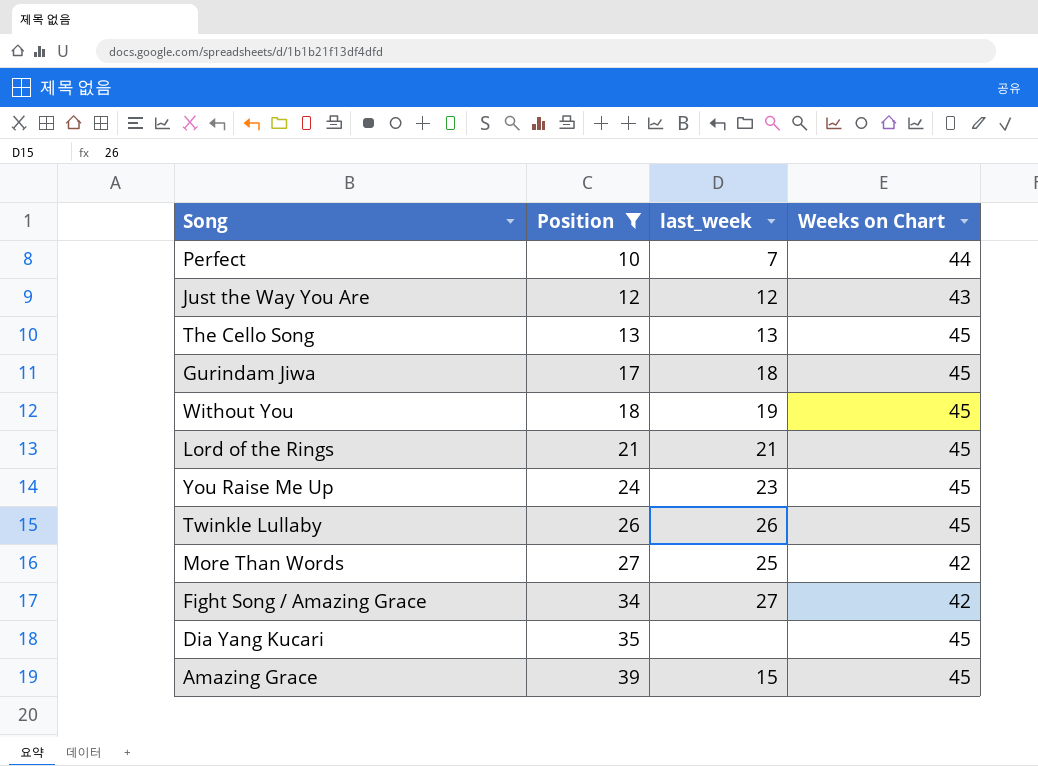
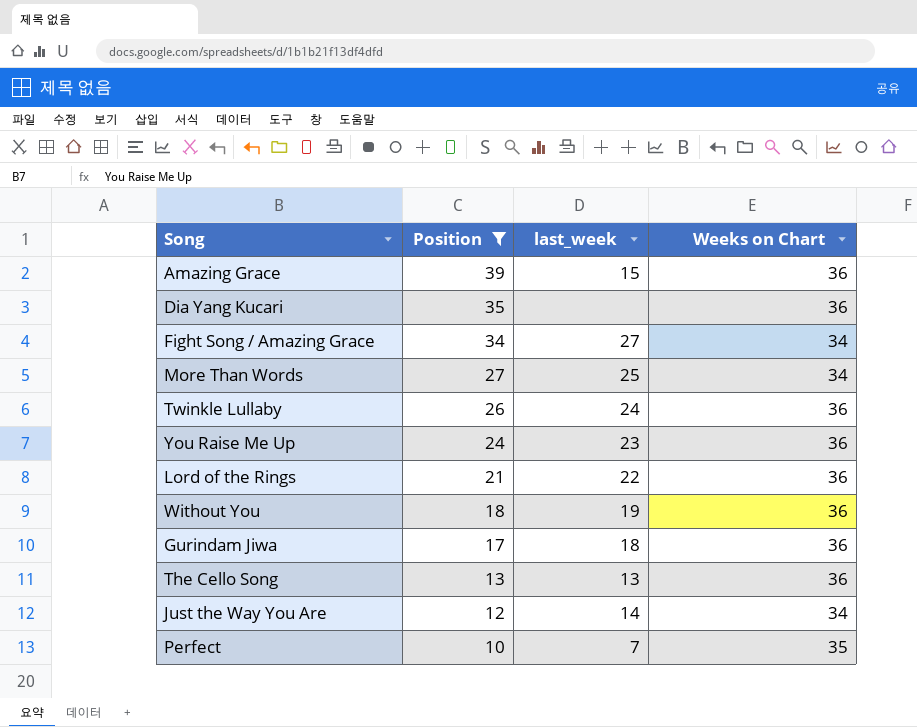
row order: Position ascending -> Position descending
Amazing Grace | Weeks on Chart: 45 -> 36
Dia Yang Kucari | Weeks on Chart: 45 -> 36
Fight Song / Amazing Grace | Weeks on Chart: 42 -> 34
More Than Words | Weeks on Chart: 42 -> 34
Twinkle Lullaby | last_week: 26 -> 24
Twinkle Lullaby | Weeks on Chart: 45 -> 36
You Raise Me Up | Weeks on Chart: 45 -> 36
Lord of the Rings | last_week: 21 -> 22
Lord of the Rings | Weeks on Chart: 45 -> 36
Without You | Weeks on Chart: 45 -> 36
Gurindam Jiwa | Weeks on Chart: 45 -> 36
The Cello Song | Weeks on Chart: 45 -> 36
Just the Way You Are | last_week: 12 -> 14
Just the Way You Are | Weeks on Chart: 43 -> 34
Perfect | Weeks on Chart: 44 -> 35

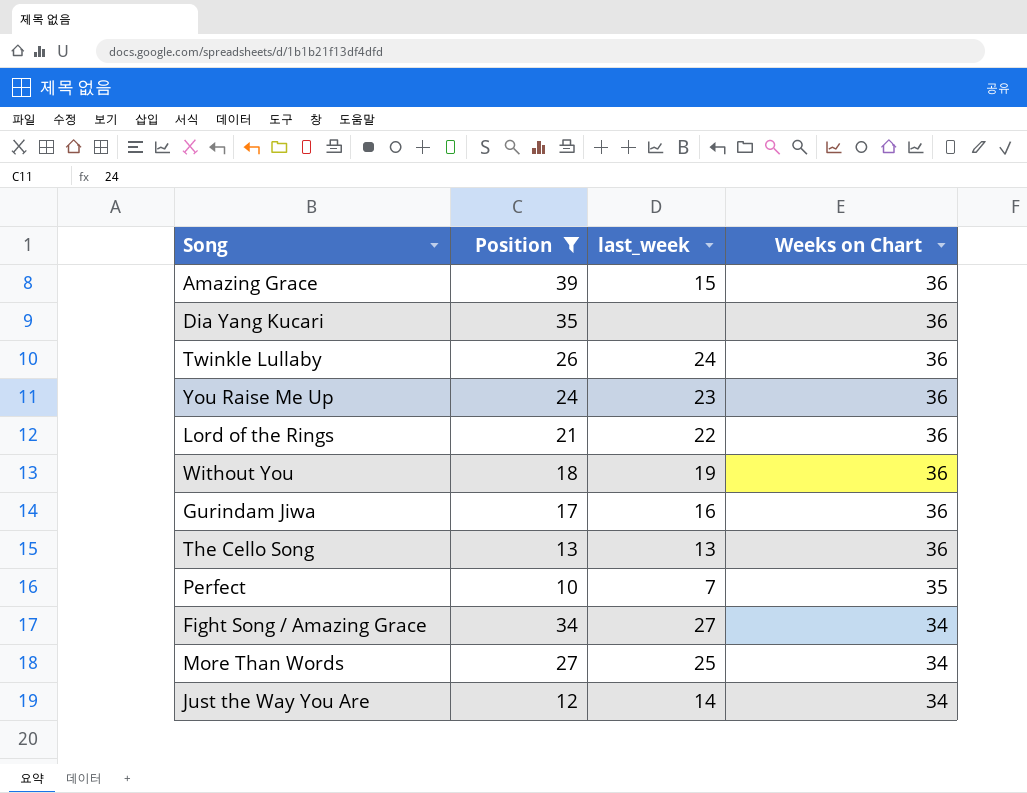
row order: Position descending -> Weeks on Chart descending
Gurindam Jiwa | last_week: 18 -> 16

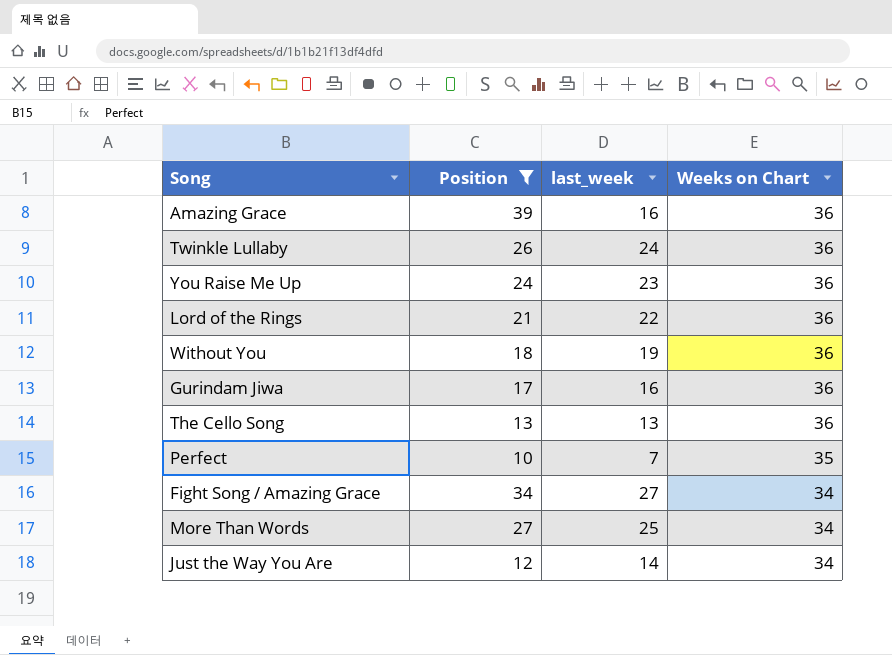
row Dia Yang Kucari: 35 | none | 36 -> none
Amazing Grace | last_week: 15 -> 16

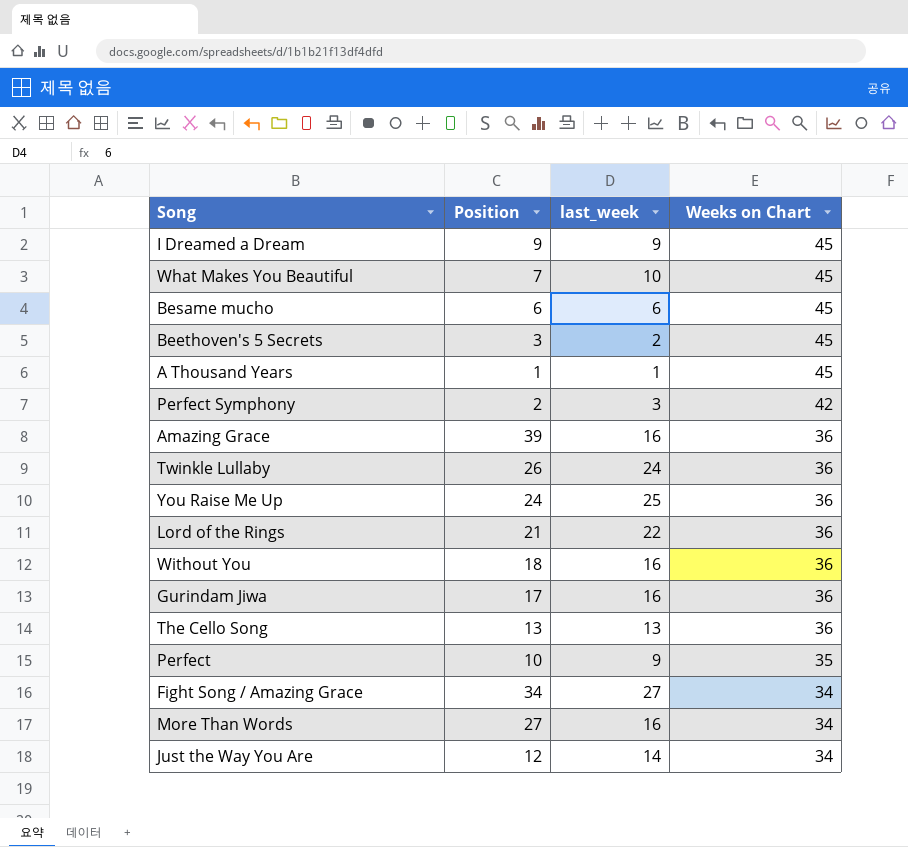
filter: Position >= 10 -> none
You Raise Me Up | last_week: 23 -> 25
Without You | last_week: 19 -> 16
Perfect | last_week: 7 -> 9
More Than Words | last_week: 25 -> 16

